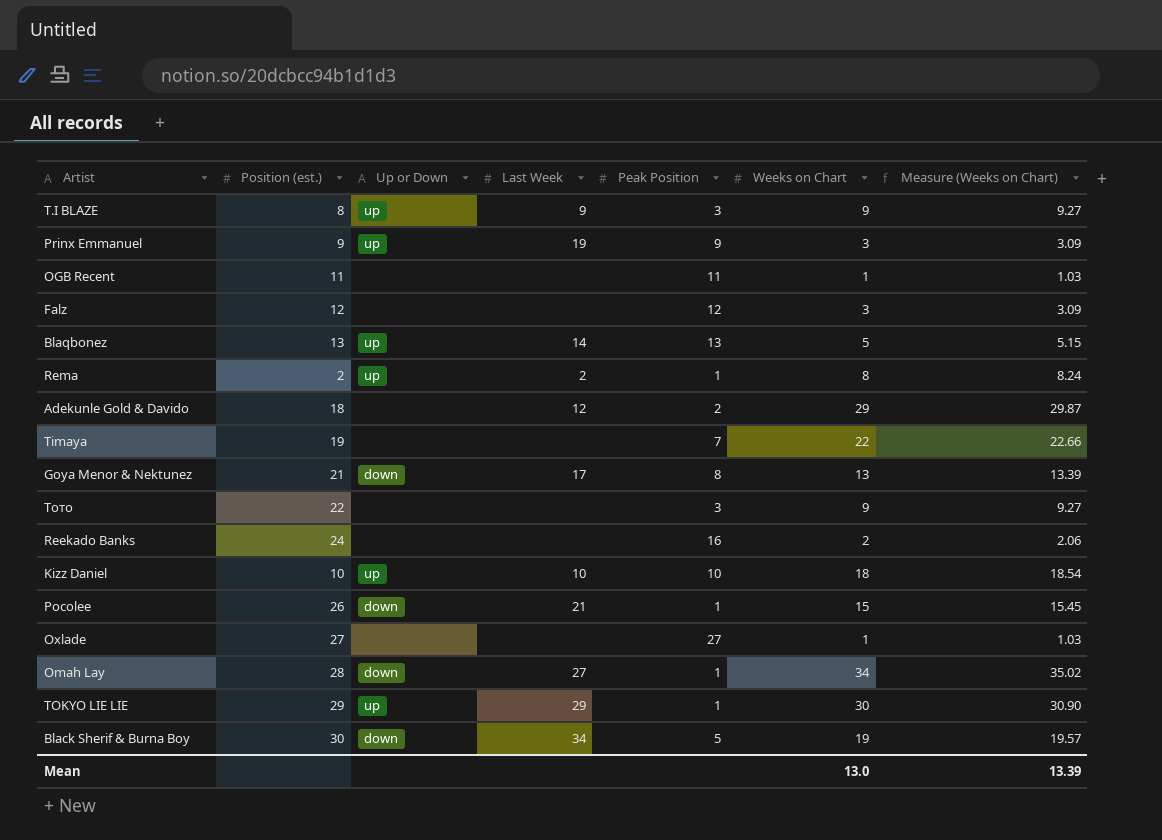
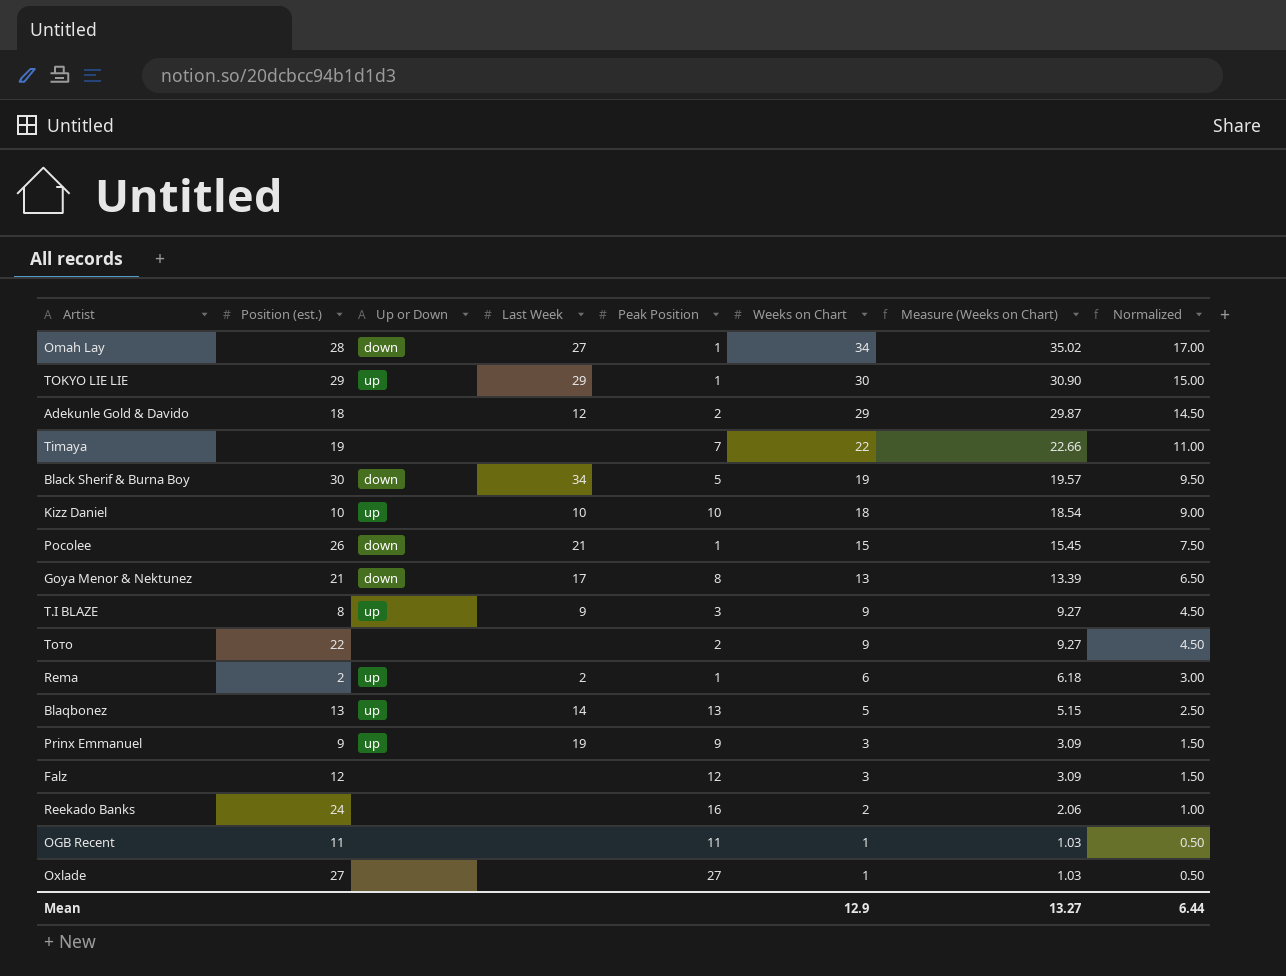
row order: none -> Weeks on Chart descending
column Normalized | formula: none -> [Weeks on Chart] * 0.5
Тото | Peak Position: 3 -> 2
Rema | Weeks on Chart: 8 -> 6
Rema | Measure (Weeks on Chart): 8.24 -> 6.18
Mean | Weeks on Chart: 13.0 -> 12.9
Mean | Measure (Weeks on Chart): 13.39 -> 13.27

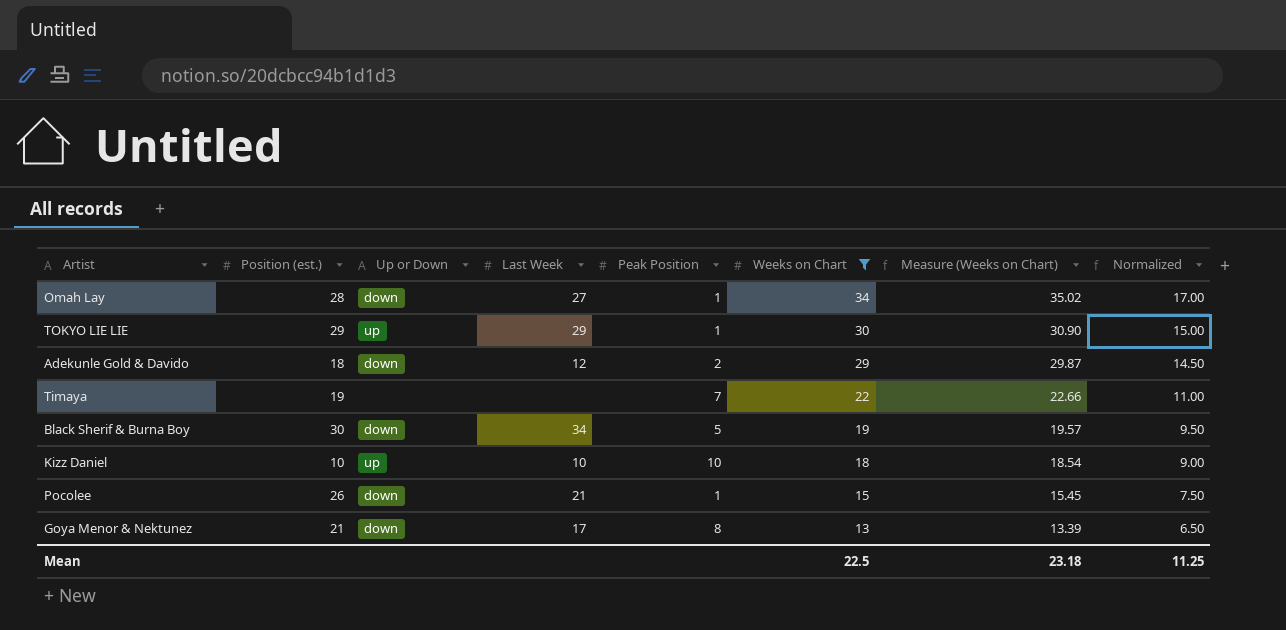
filter: none -> Weeks on Chart >= 13
Adekunle Gold & Davido | Up or Down: none -> down
Mean | Weeks on Chart: 12.9 -> 22.5
Mean | Measure (Weeks on Chart): 13.27 -> 23.18
Mean | Normalized: 6.44 -> 11.25

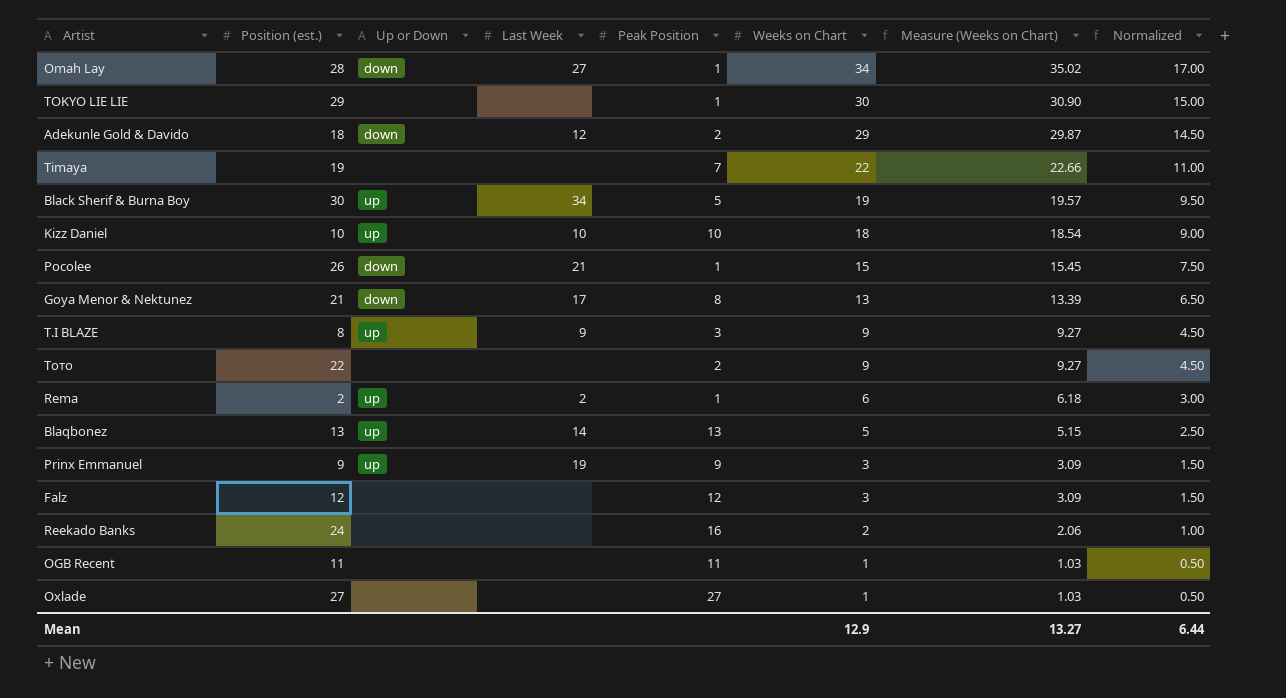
filter: Weeks on Chart >= 13 -> none
TOKYO LIE LIE | Up or Down: up -> none
TOKYO LIE LIE | Last Week: 29 -> none
Black Sherif & Burna Boy | Up or Down: down -> up
Mean | Weeks on Chart: 22.5 -> 12.9
Mean | Measure (Weeks on Chart): 23.18 -> 13.27
Mean | Normalized: 11.25 -> 6.44

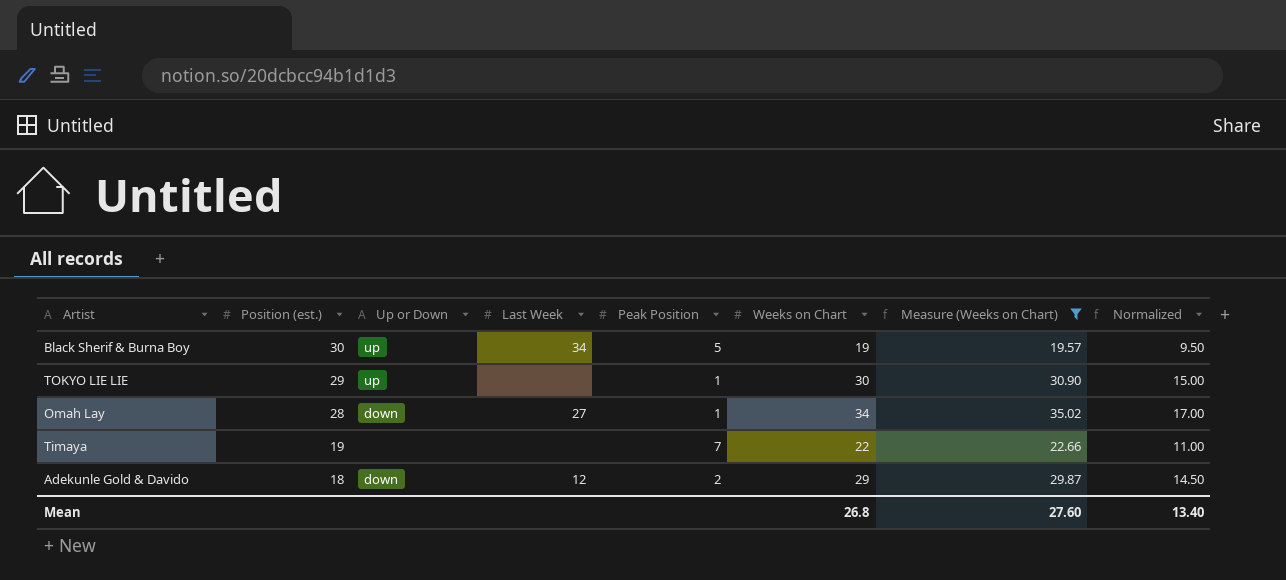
filter: none -> Measure (Weeks on Chart) >= 19.57
row order: Weeks on Chart descending -> Position (est.) descending
TOKYO LIE LIE | Up or Down: none -> up
Mean | Weeks on Chart: 12.9 -> 26.8
Mean | Measure (Weeks on Chart): 13.27 -> 27.60
Mean | Normalized: 6.44 -> 13.40

